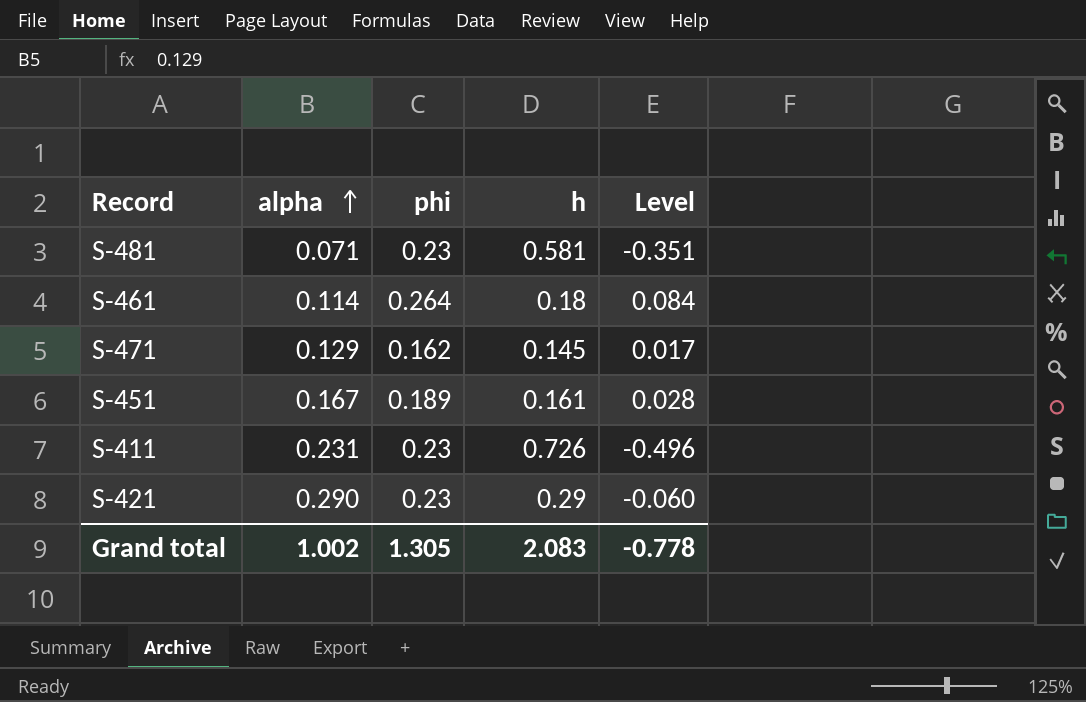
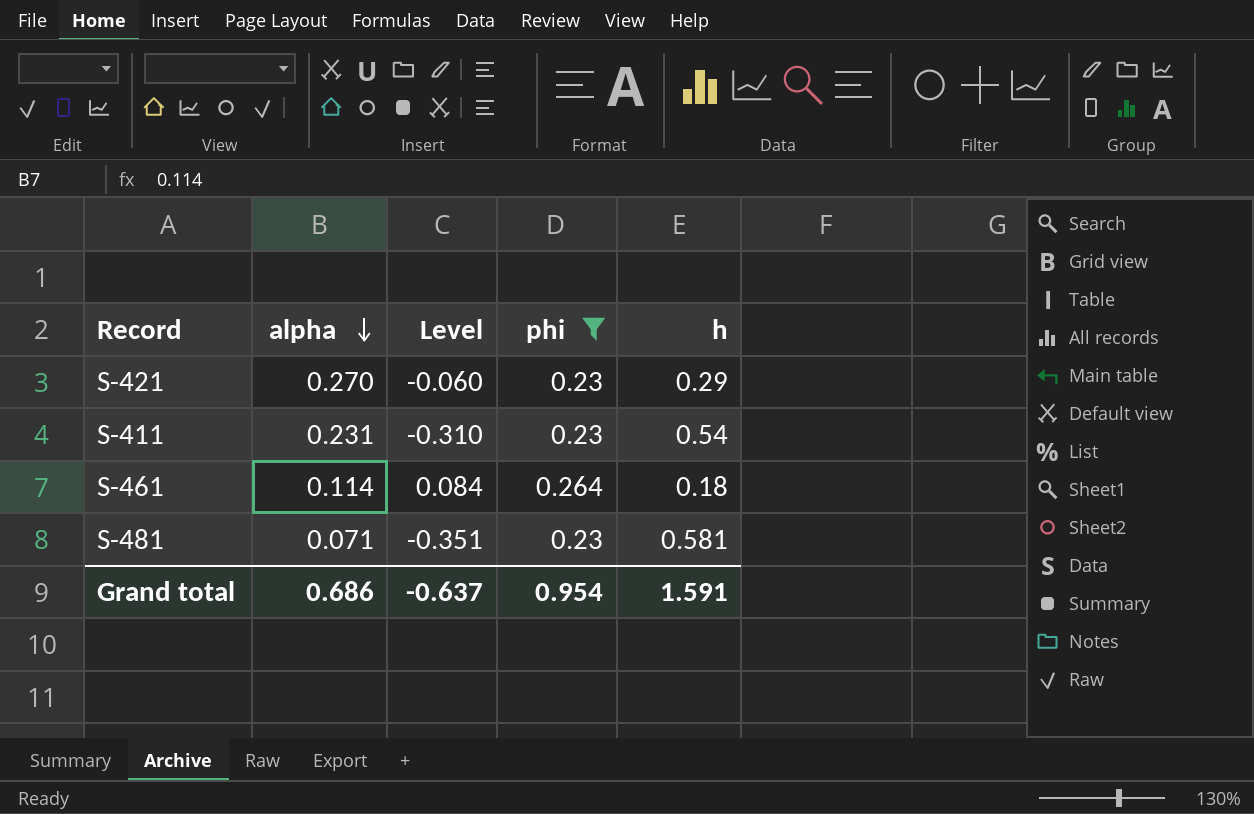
filter: none -> phi >= 0.23
row order: alpha ascending -> alpha descending
column Level | position: 5 -> 3
S-421 | alpha: 0.290 -> 0.270
S-411 | Level: -0.496 -> -0.310
S-411 | h: 0.726 -> 0.54
Grand total | alpha: 1.002 -> 0.686
Grand total | Level: -0.778 -> -0.637
Grand total | phi: 1.305 -> 0.954
Grand total | h: 2.083 -> 1.591

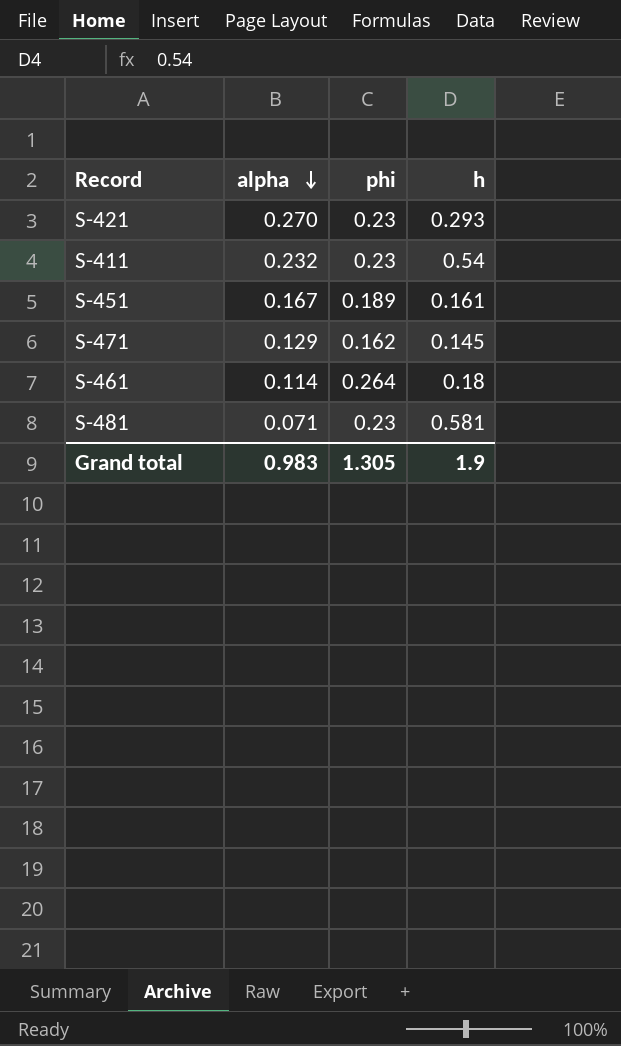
filter: phi >= 0.23 -> none
column Level | formula: [phi] - [h] -> none
S-421 | h: 0.29 -> 0.293
S-411 | alpha: 0.231 -> 0.232
Grand total | alpha: 0.686 -> 0.983
Grand total | phi: 0.954 -> 1.305
Grand total | h: 1.591 -> 1.9

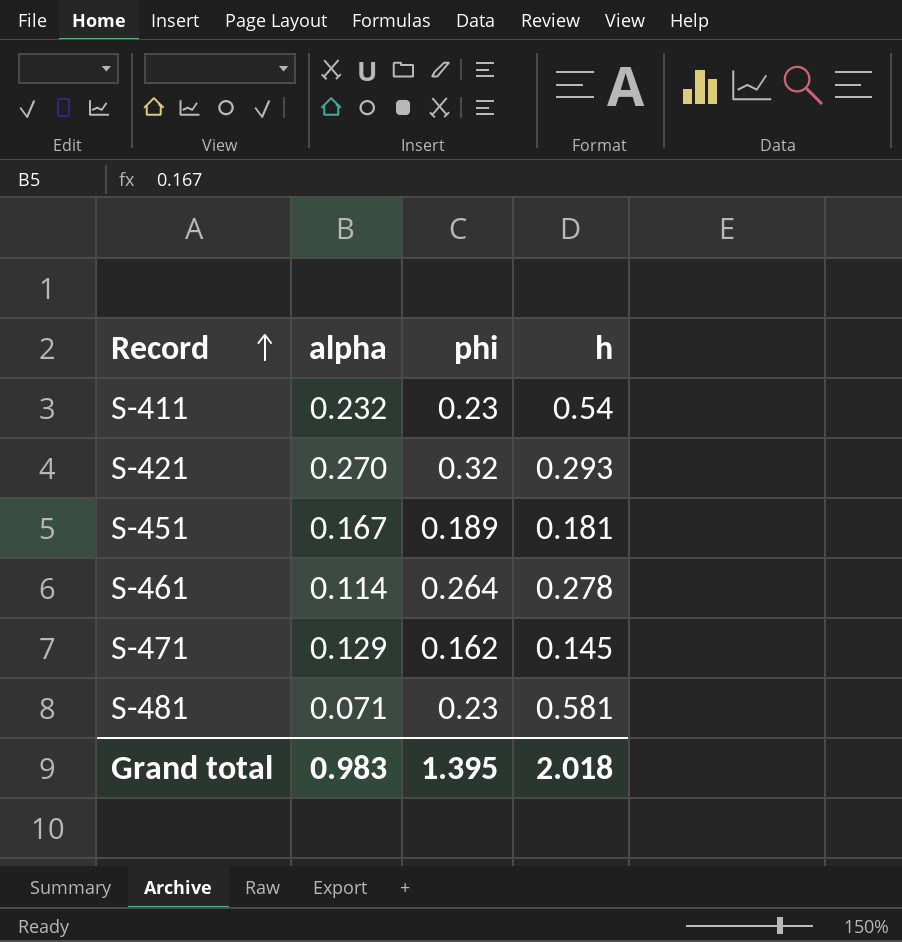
row order: alpha descending -> Record ascending
S-421 | phi: 0.23 -> 0.32
S-451 | h: 0.161 -> 0.181
S-461 | h: 0.18 -> 0.278
Grand total | phi: 1.305 -> 1.395
Grand total | h: 1.9 -> 2.018

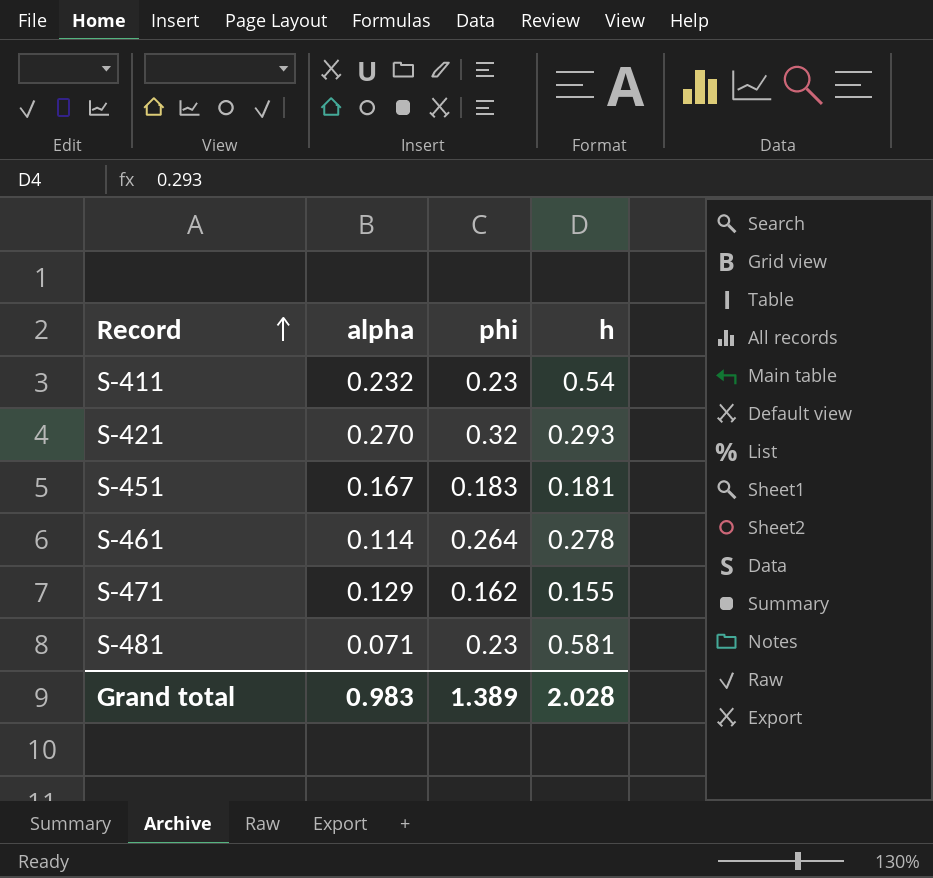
S-451 | phi: 0.189 -> 0.183
S-471 | h: 0.145 -> 0.155
Grand total | phi: 1.395 -> 1.389
Grand total | h: 2.018 -> 2.028

